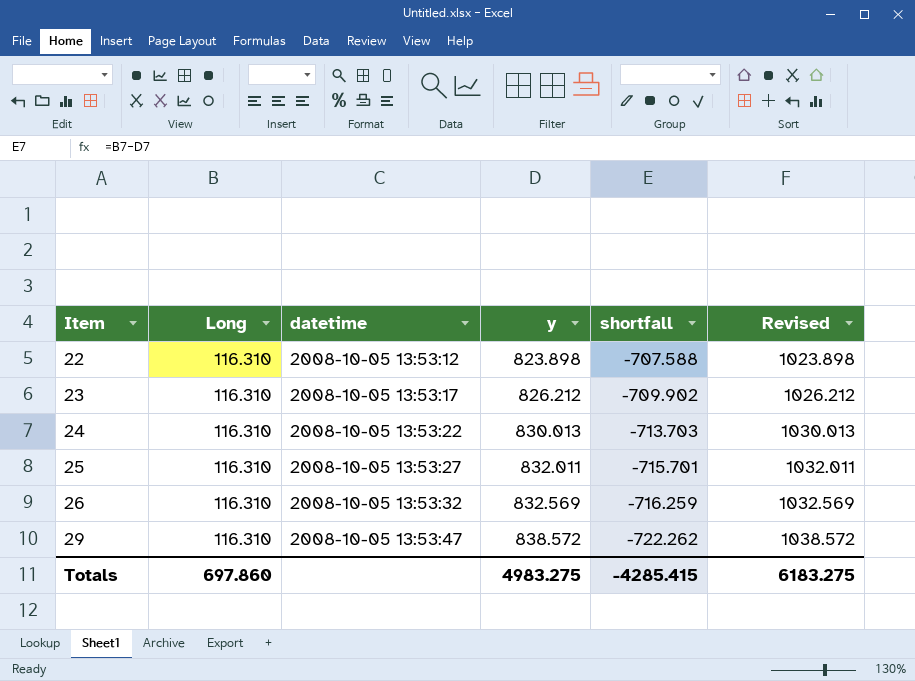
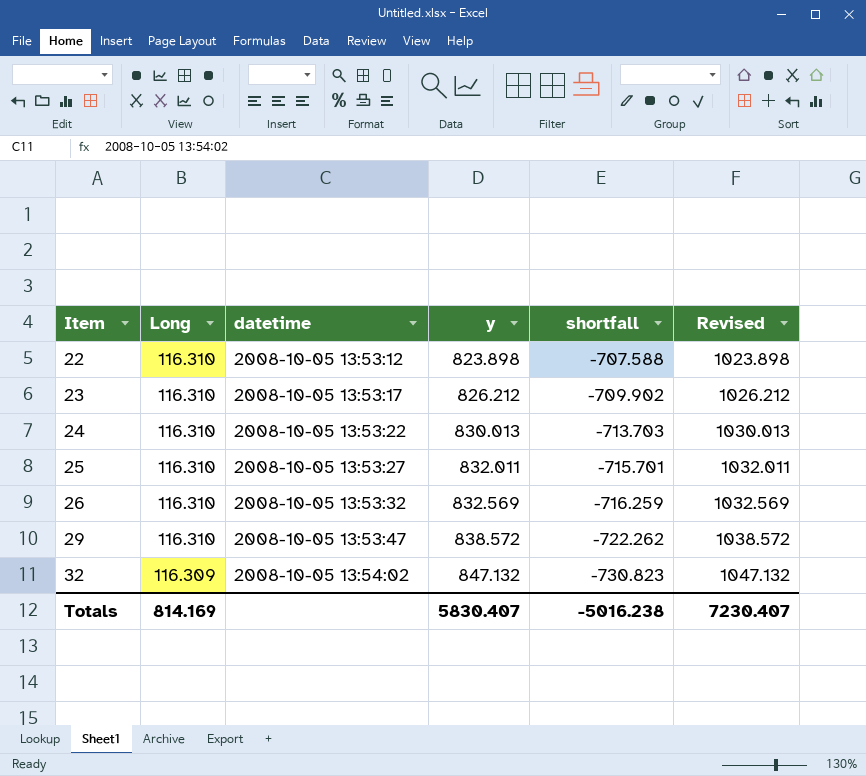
row 32: none -> 116.309 | 2008-10-05 13:54:02 | 847.132 | -730.823 | 1047.132
Totals | Long: 697.860 -> 814.169
Totals | y: 4983.275 -> 5830.407
Totals | shortfall: -4285.415 -> -5016.238
Totals | Revised: 6183.275 -> 7230.407

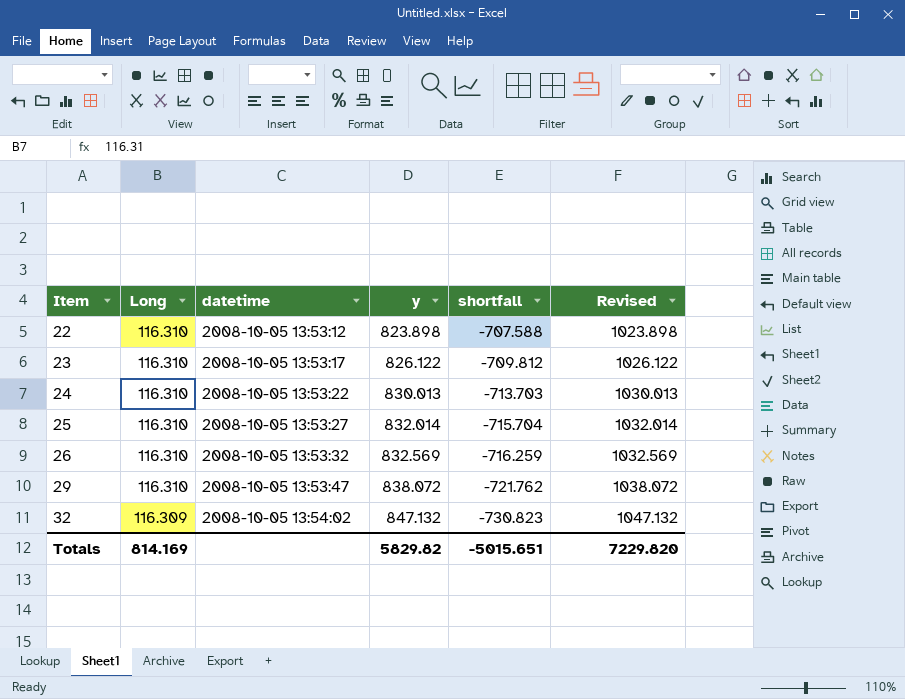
23 | y: 826.212 -> 826.122
23 | shortfall: -709.902 -> -709.812
23 | Revised: 1026.212 -> 1026.122
25 | y: 832.011 -> 832.014
25 | shortfall: -715.701 -> -715.704
25 | Revised: 1032.011 -> 1032.014
29 | y: 838.572 -> 838.072
29 | shortfall: -722.262 -> -721.762
29 | Revised: 1038.572 -> 1038.072
Totals | y: 5830.407 -> 5829.82
Totals | shortfall: -5016.238 -> -5015.651
Totals | Revised: 7230.407 -> 7229.820

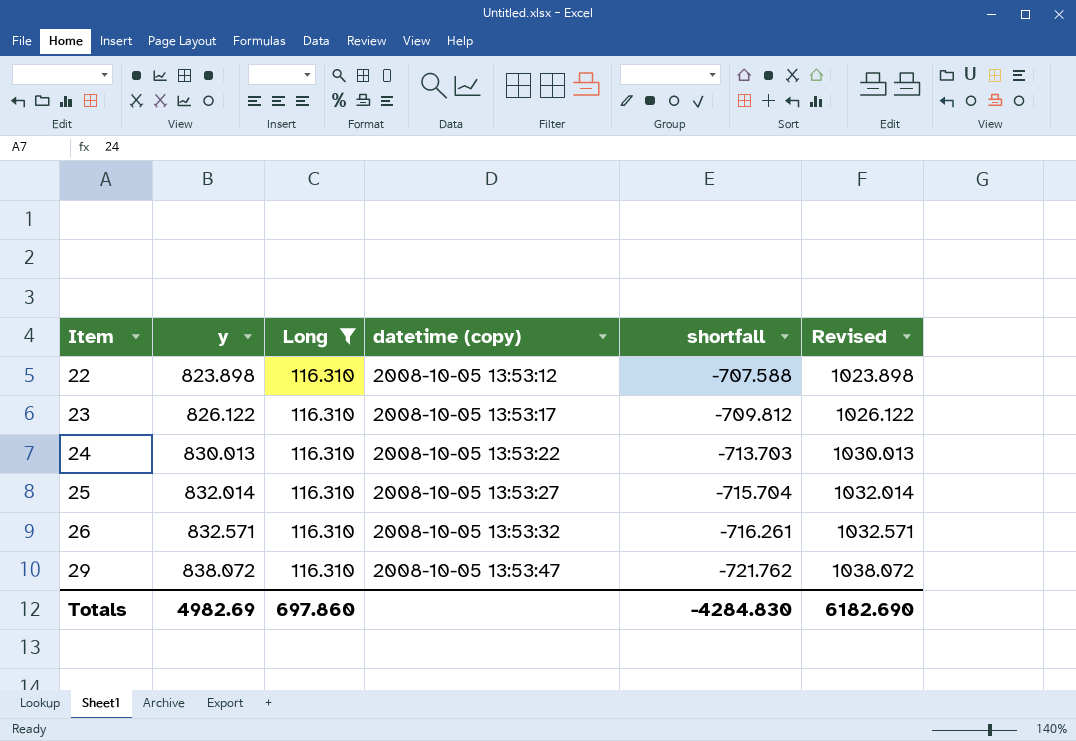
filter: none -> Long = 116.310
column y | position: 4 -> 2
column name: datetime -> datetime (copy)
26 | y: 832.569 -> 832.571
26 | shortfall: -716.259 -> -716.261
26 | Revised: 1032.569 -> 1032.571
Totals | y: 5829.82 -> 4982.69
Totals | Long: 814.169 -> 697.860
Totals | shortfall: -5015.651 -> -4284.830
Totals | Revised: 7229.820 -> 6182.690

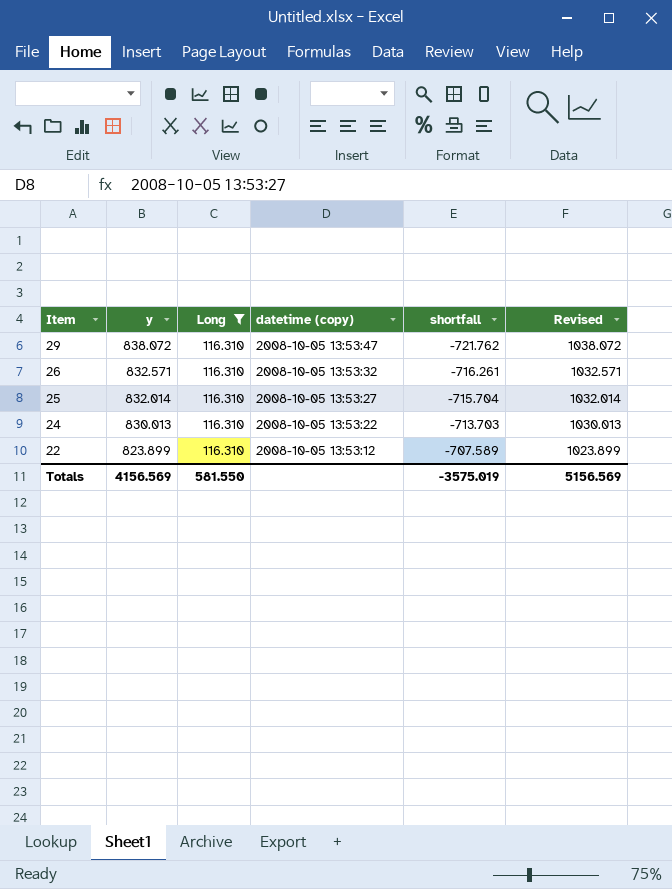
row order: Item ascending -> Item descending
row 23: 826.122 | 116.310 | 2008-10-05 13:53:17 | -709.812 | 1026.122 -> none
22 | y: 823.898 -> 823.899
22 | shortfall: -707.588 -> -707.589
22 | Revised: 1023.898 -> 1023.899
Totals | y: 4982.69 -> 4156.569
Totals | Long: 697.860 -> 581.550
Totals | shortfall: -4284.830 -> -3575.019
Totals | Revised: 6182.690 -> 5156.569

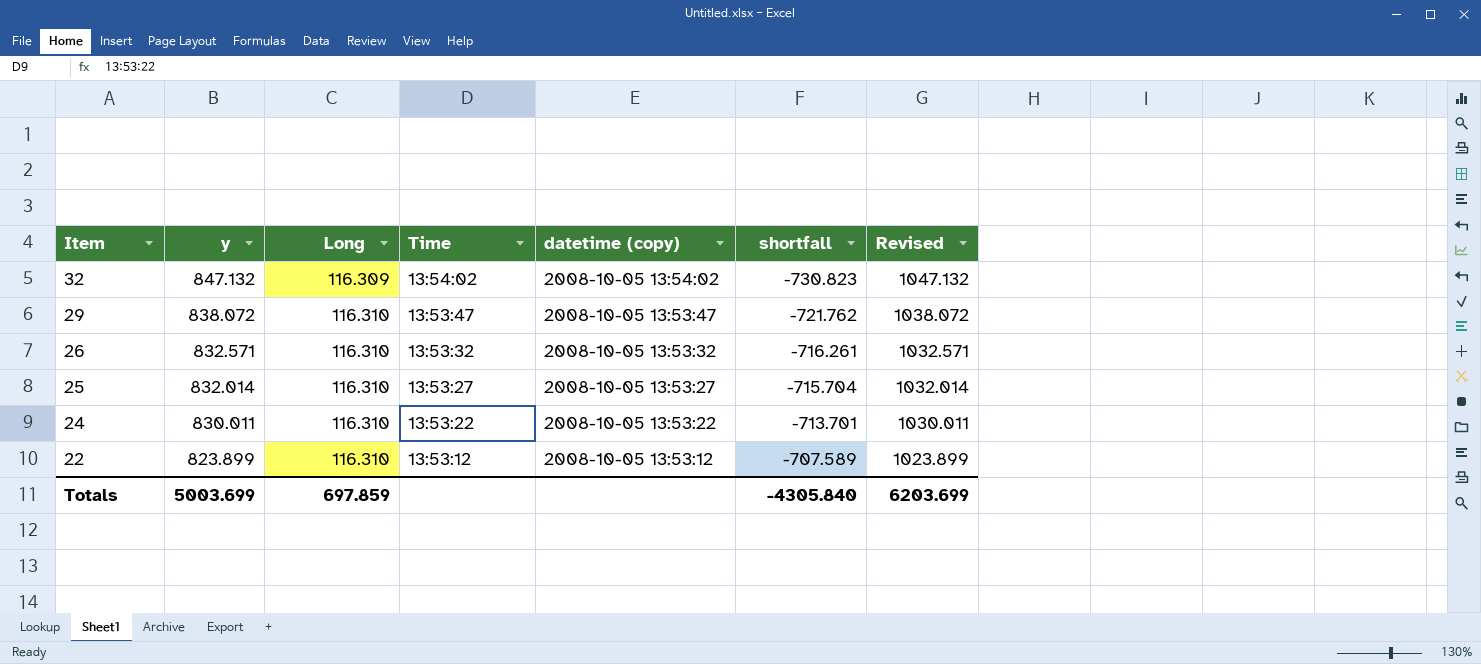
filter: Long = 116.310 -> none
column Time | position: none -> 4
24 | y: 830.013 -> 830.011
24 | shortfall: -713.703 -> -713.701
24 | Revised: 1030.013 -> 1030.011
Totals | y: 4156.569 -> 5003.699
Totals | Long: 581.550 -> 697.859
Totals | shortfall: -3575.019 -> -4305.840
Totals | Revised: 5156.569 -> 6203.699

